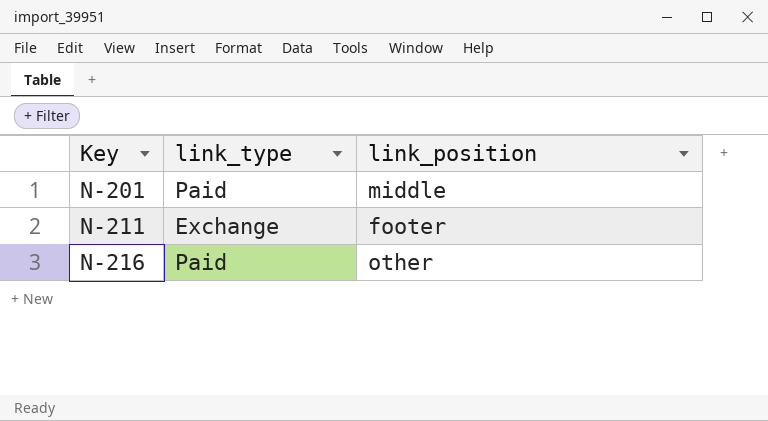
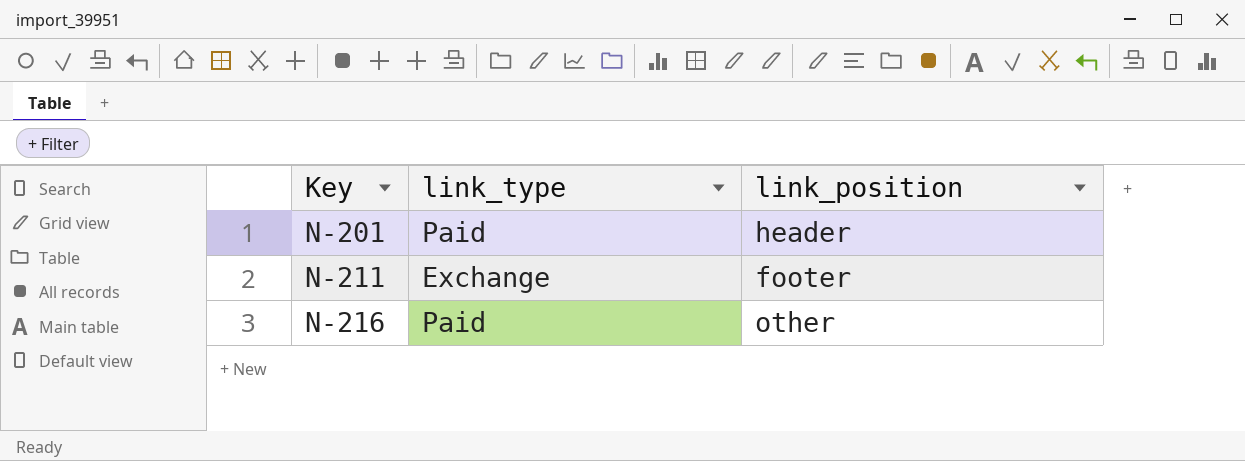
N-201 | link_position: middle -> header

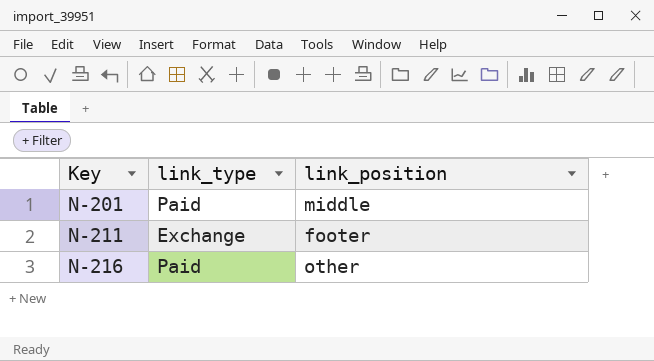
N-201 | link_position: header -> middle

